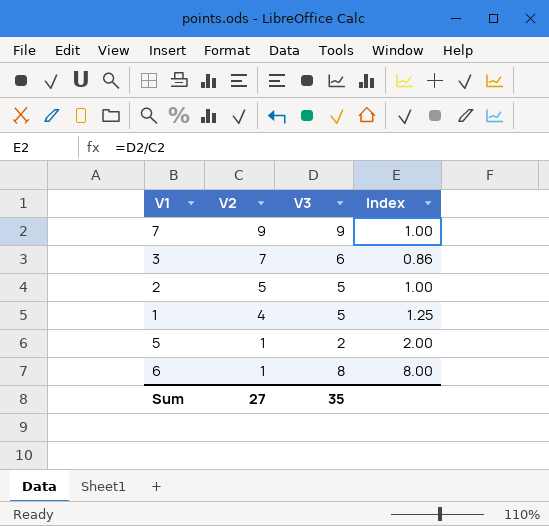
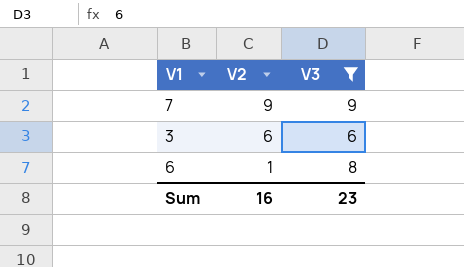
filter: none -> V3 >= 6
column Index | formula: [V3] / [V2] -> none
3 | V2: 7 -> 6
Sum | V2: 27 -> 16
Sum | V3: 35 -> 23

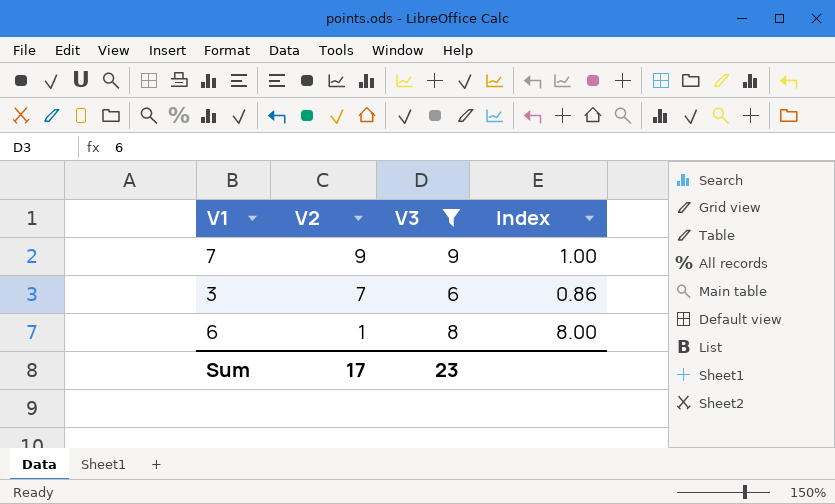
column Index | formula: none -> [V3] / [V2]
3 | V2: 6 -> 7
Sum | V2: 16 -> 17

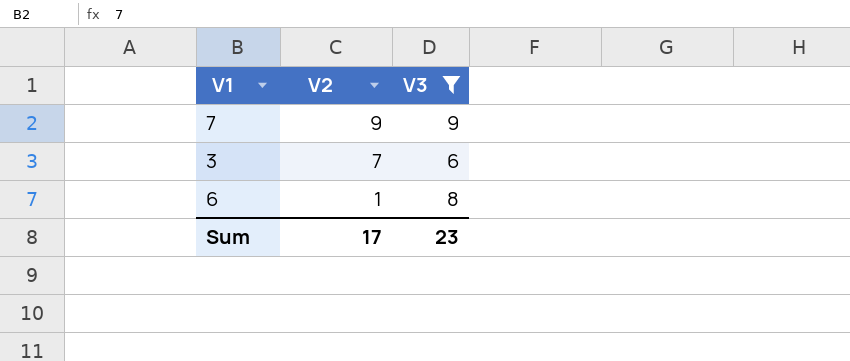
column Index | formula: [V3] / [V2] -> none

